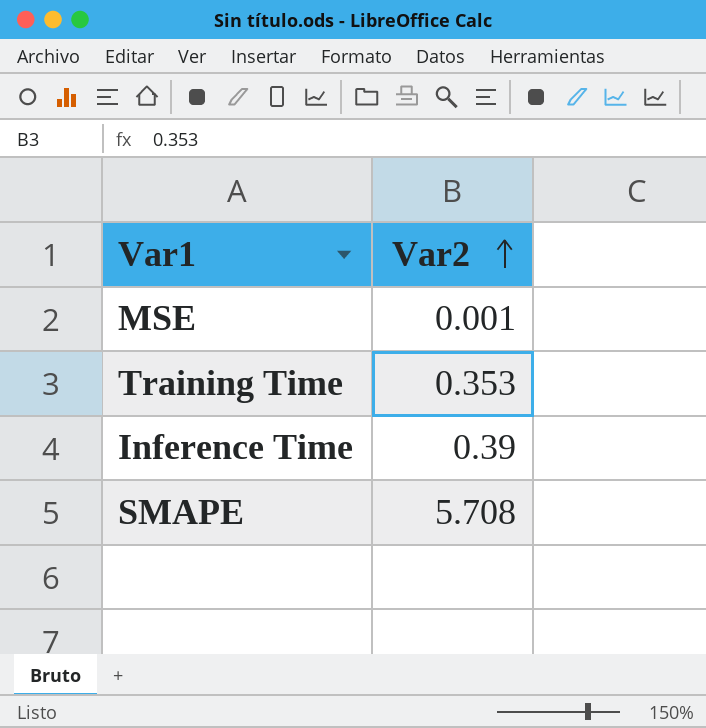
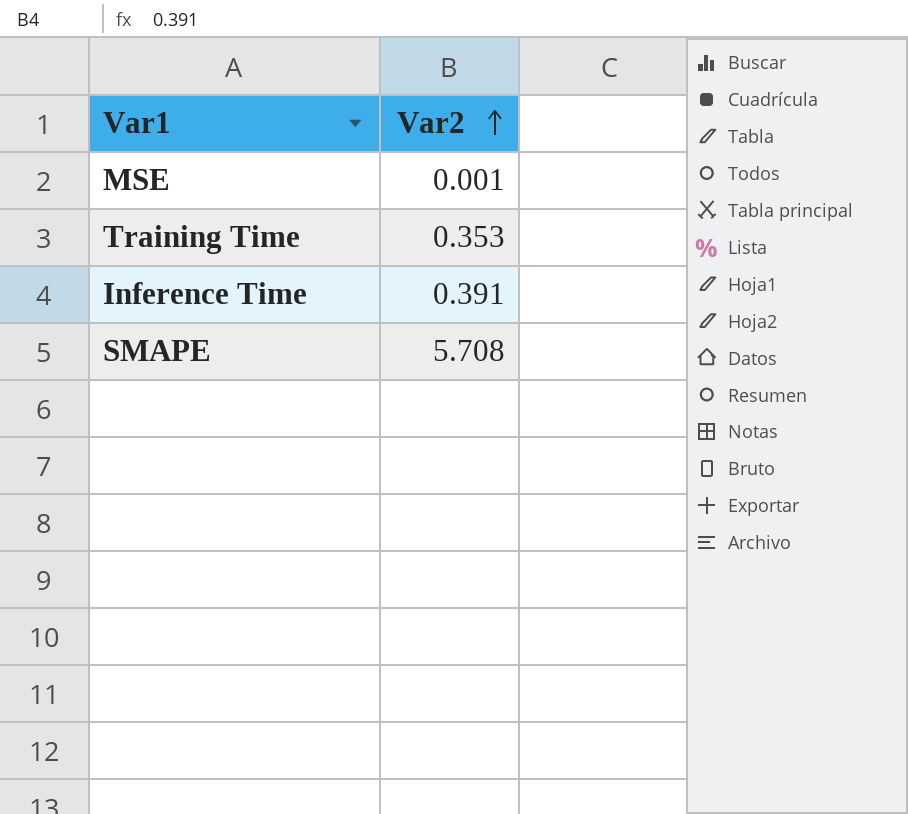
Inference Time | Var2: 0.39 -> 0.391

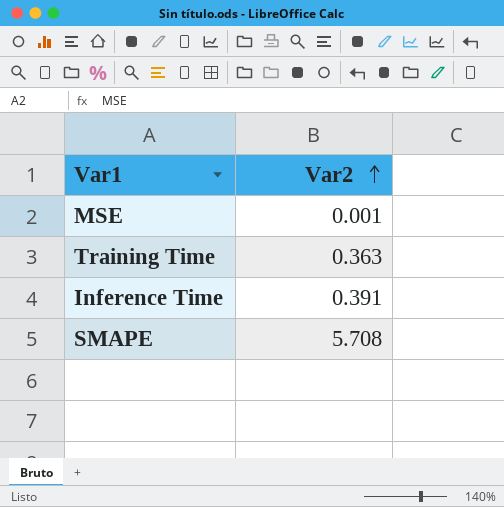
Training Time | Var2: 0.353 -> 0.363

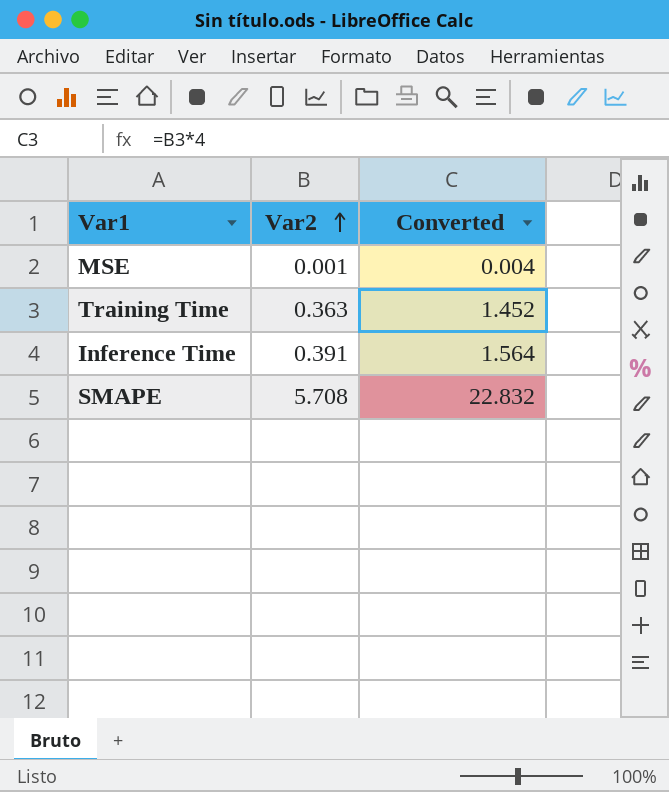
column Converted | formula: none -> [Var2] * 4

